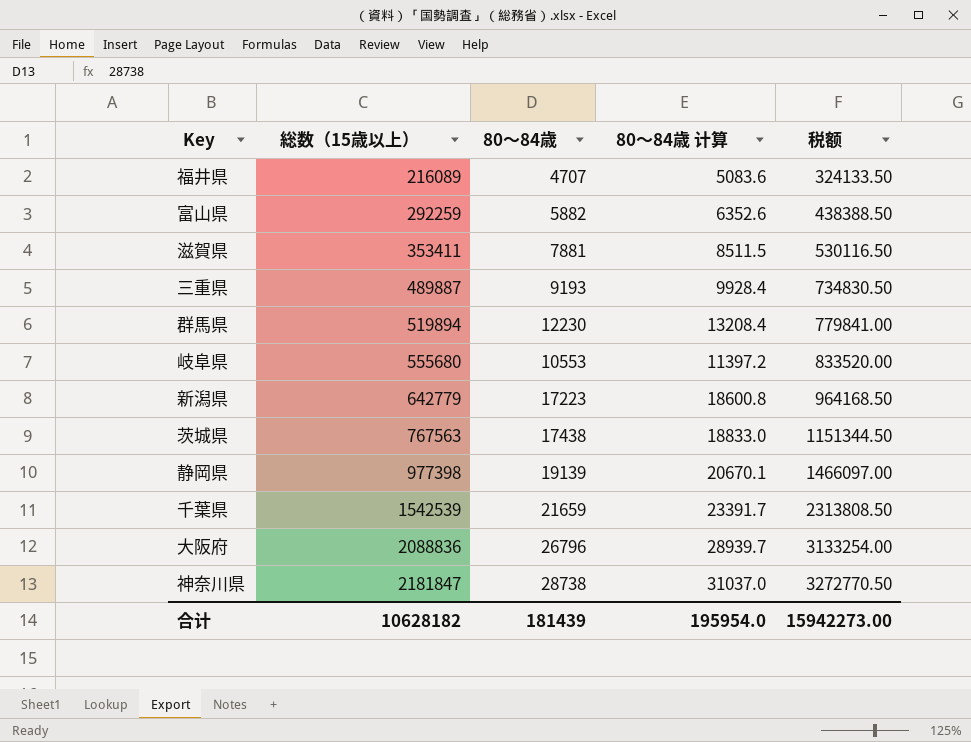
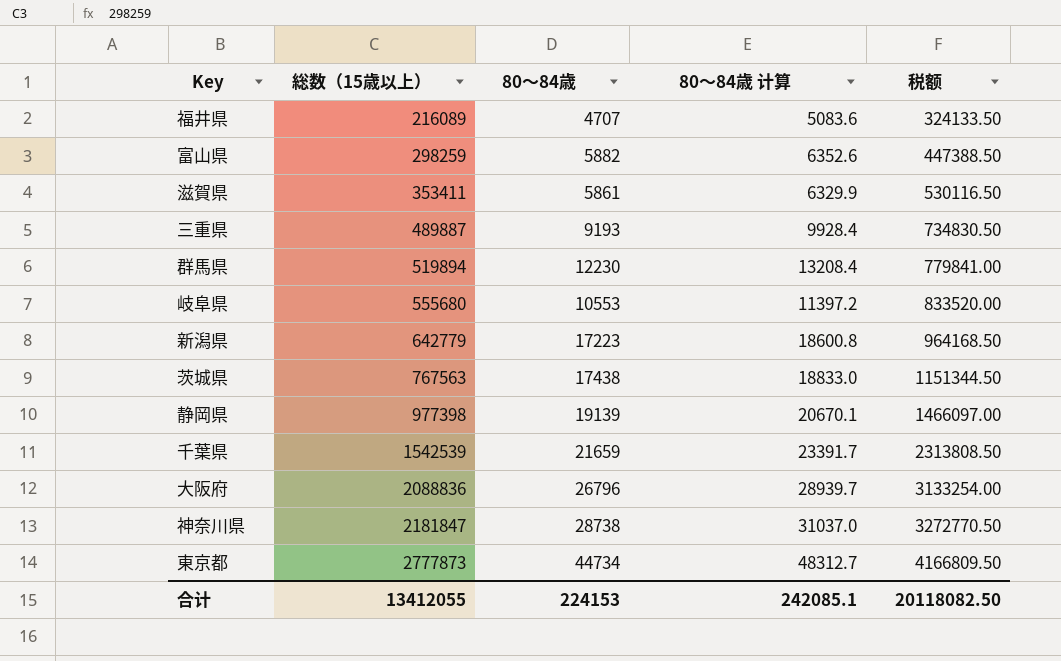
富山県 | 総数（15歳以上）: 292259 -> 298259
富山県 | 税额: 438388.50 -> 447388.50
滋賀県 | 80～84歳: 7881 -> 5861
滋賀県 | 80～84歳 计算: 8511.5 -> 6329.9
row 東京都: none -> 2777873 | 44734 | 48312.7 | 4166809.50
合计 | 総数（15歳以上）: 10628182 -> 13412055
合计 | 80～84歳: 181439 -> 224153
合计 | 80～84歳 计算: 195954.0 -> 242085.1
合计 | 税额: 15942273.00 -> 20118082.50

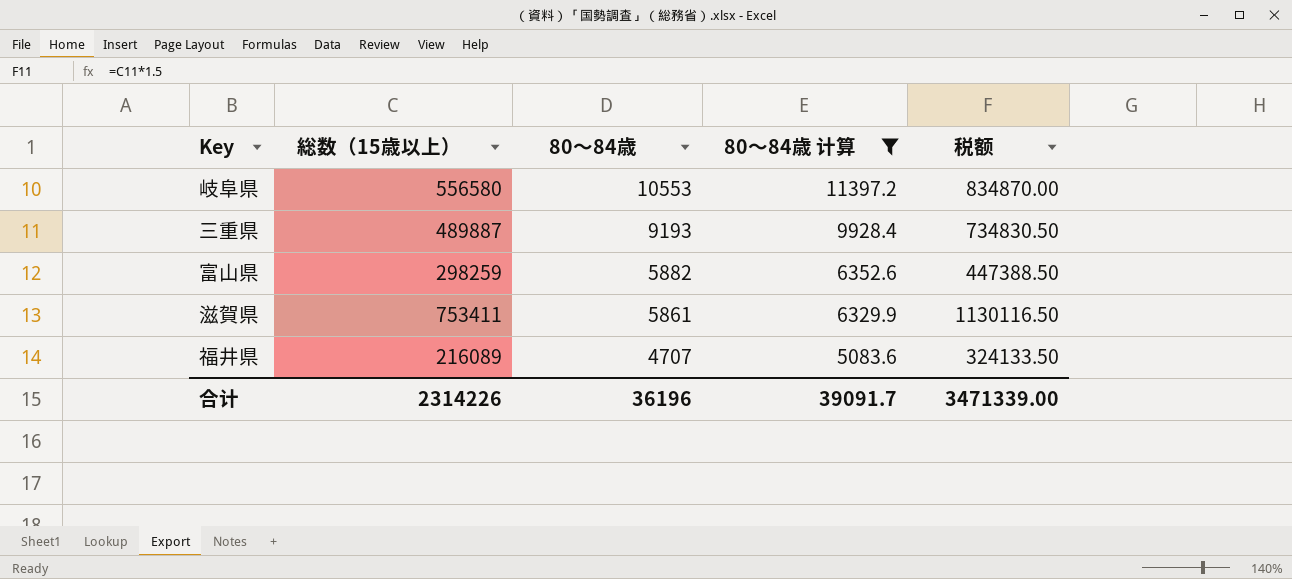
filter: none -> 80～84歳 计算 <= 11397.2
row order: 総数（15歳以上） ascending -> 80～84歳 descending
岐阜県 | 総数（15歳以上）: 555680 -> 556580
岐阜県 | 税额: 833520.00 -> 834870.00
滋賀県 | 総数（15歳以上）: 353411 -> 753411
滋賀県 | 税额: 530116.50 -> 1130116.50
合计 | 総数（15歳以上）: 13412055 -> 2314226
合计 | 80～84歳: 224153 -> 36196
合计 | 80～84歳 计算: 242085.1 -> 39091.7
合计 | 税额: 20118082.50 -> 3471339.00

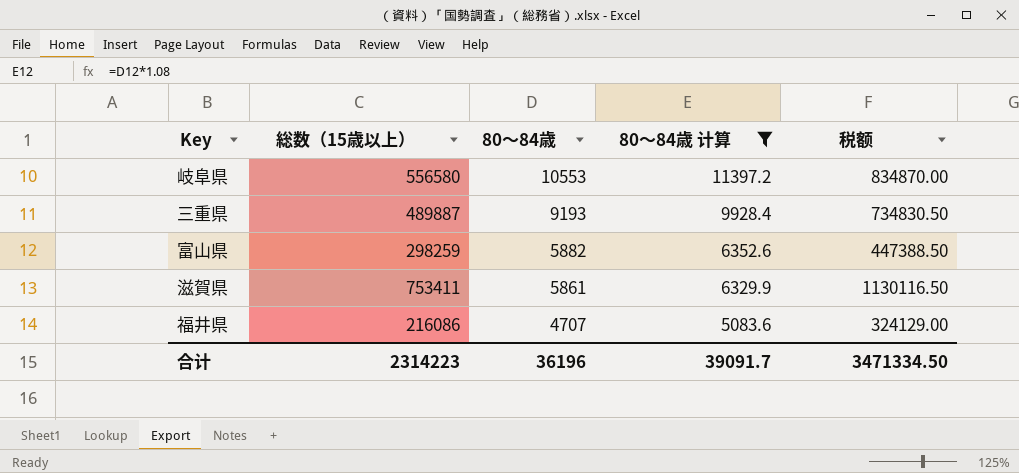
福井県 | 総数（15歳以上）: 216089 -> 216086
福井県 | 税额: 324133.50 -> 324129.00
合计 | 総数（15歳以上）: 2314226 -> 2314223
合计 | 税额: 3471339.00 -> 3471334.50

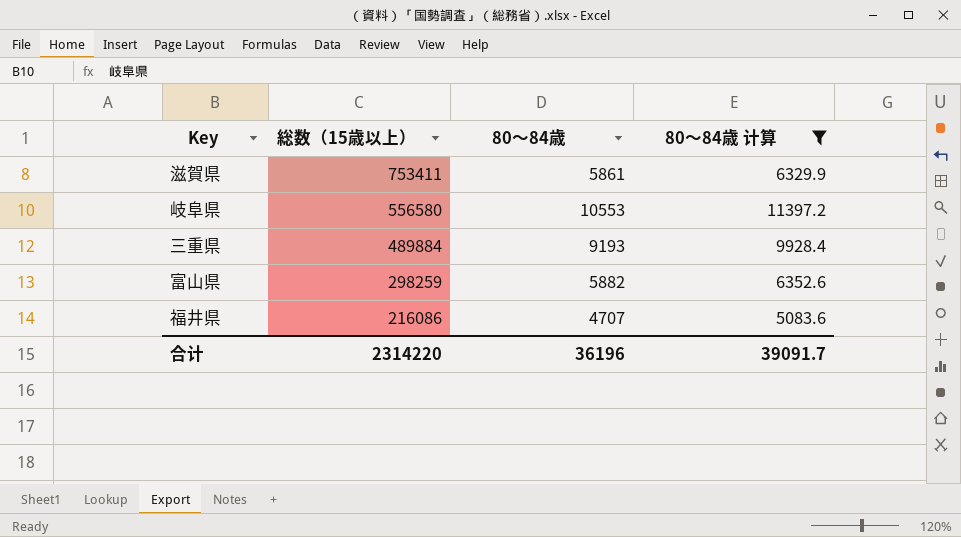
row order: 80～84歳 descending -> 総数（15歳以上） descending
column 税额 | formula: [総数（15歳以上）] * 1.5 -> none
三重県 | 総数（15歳以上）: 489887 -> 489884
合计 | 総数（15歳以上）: 2314223 -> 2314220

